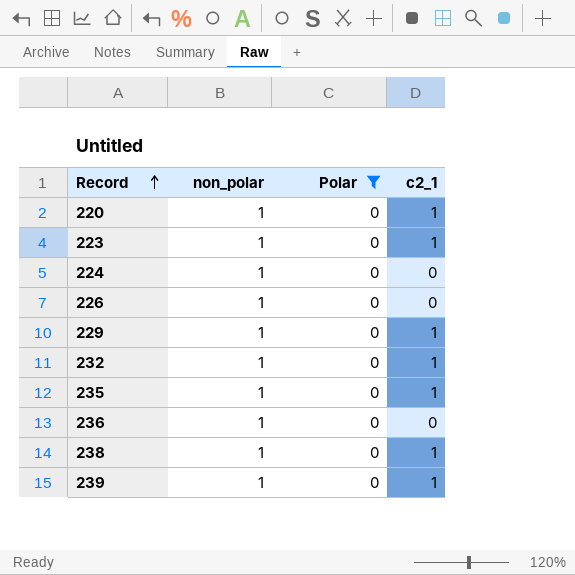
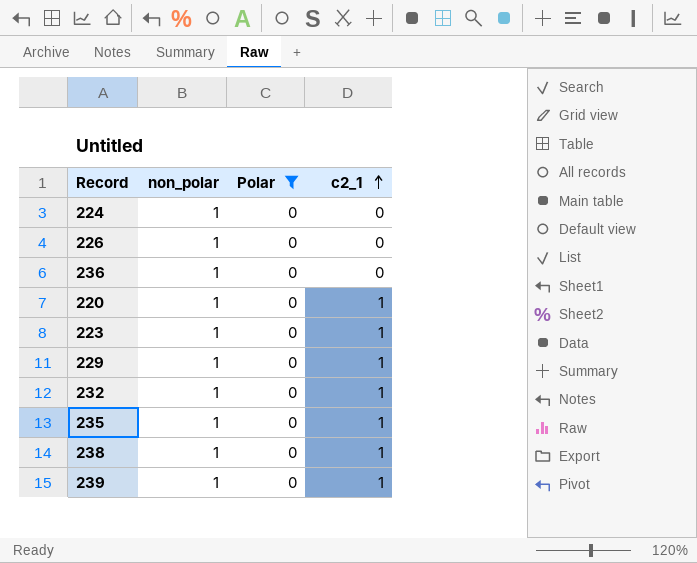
row order: Record ascending -> c2_1 ascending

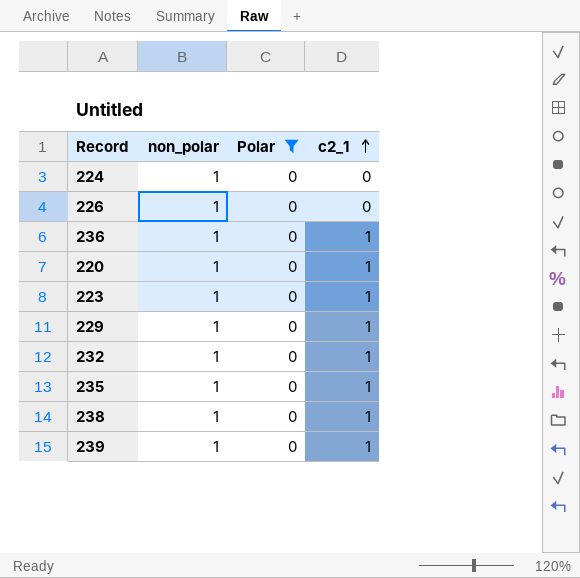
236 | c2_1: 0 -> 1

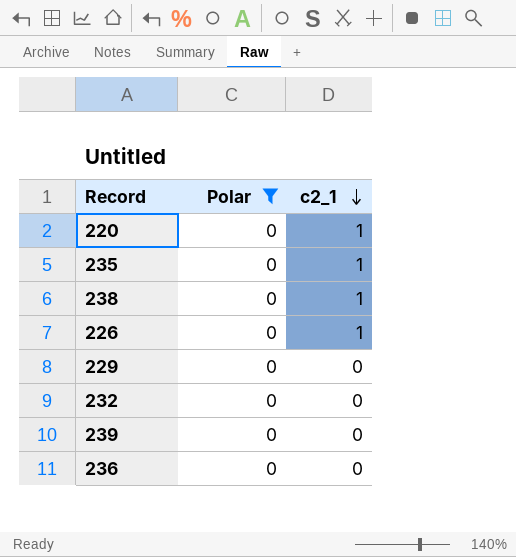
row order: c2_1 ascending -> c2_1 descending
column non_polar | position: 2 -> none
row 224: 1 | 0 | 0 -> none
row 223: 1 | 0 | 1 -> none
226 | c2_1: 0 -> 1
229 | c2_1: 1 -> 0
232 | c2_1: 1 -> 0
239 | c2_1: 1 -> 0
236 | c2_1: 1 -> 0

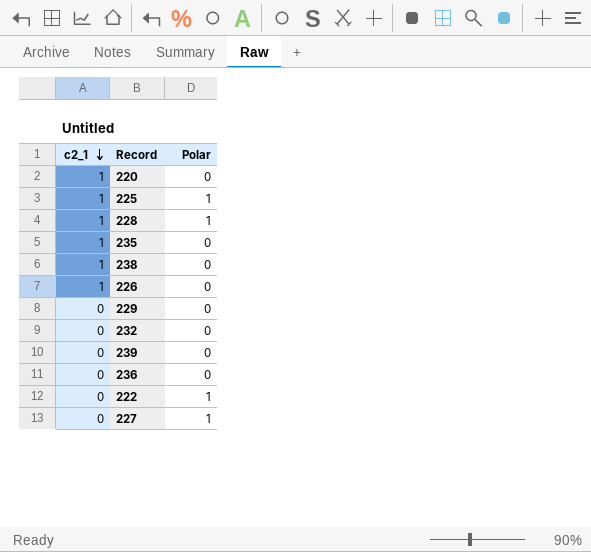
filter: Polar = 0 -> none
column c2_1 | position: 3 -> 1

